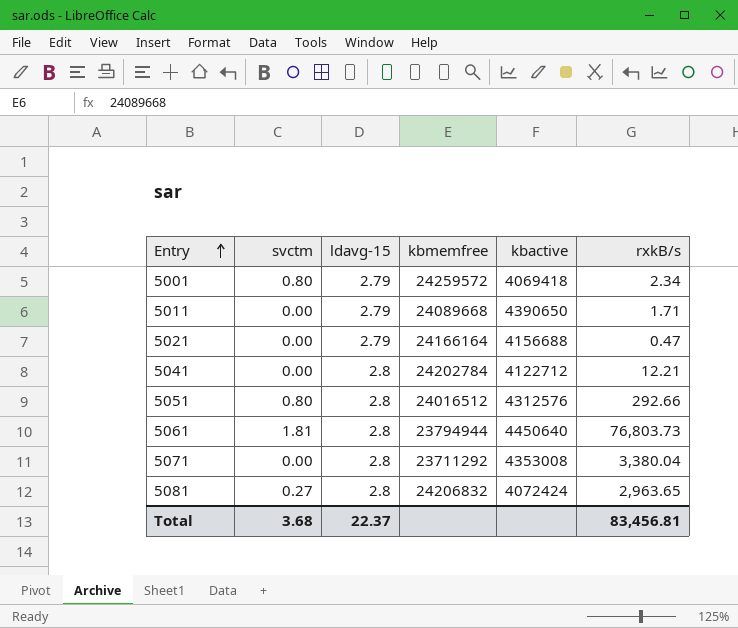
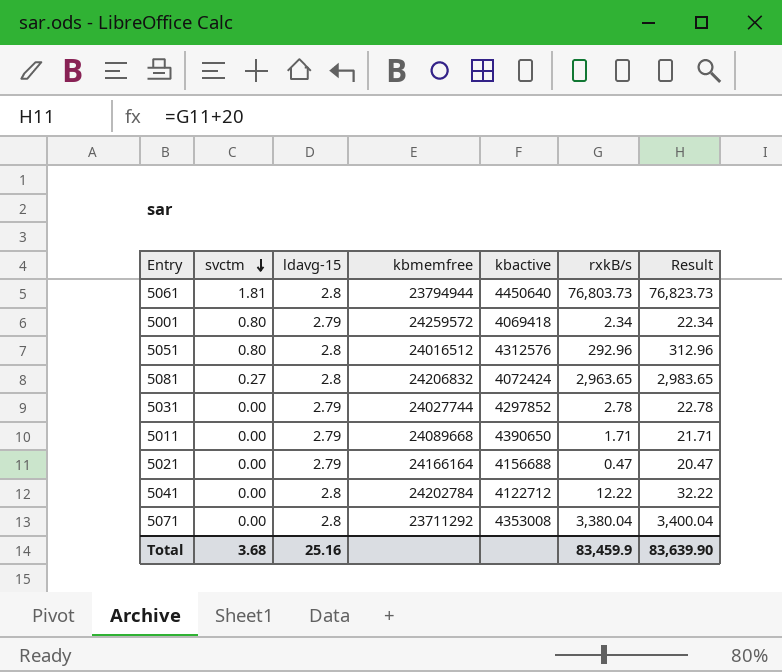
row order: Entry ascending -> svctm descending
column Result | formula: none -> [rxkB/s] + 20
5051 | rxkB/s: 292.66 -> 292.96
row 5031: none -> 0.00 | 2.79 | 24027744 | 4297852 | 2.78 | 22.78
5041 | rxkB/s: 12.21 -> 12.22
Total | ldavg-15: 22.37 -> 25.16
Total | rxkB/s: 83,456.81 -> 83,459.9

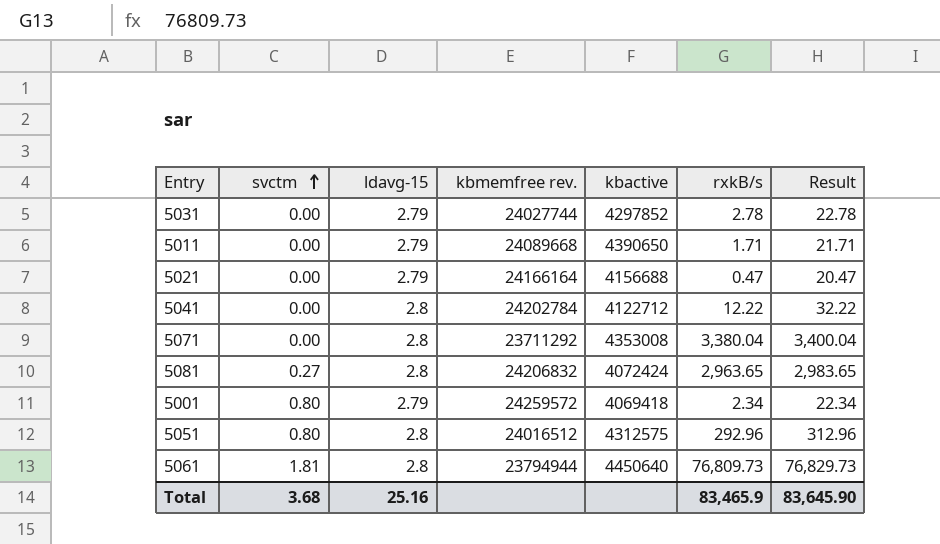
row order: svctm descending -> svctm ascending
column name: kbmemfree -> kbmemfree rev.
5051 | kbactive: 4312576 -> 4312575
5061 | rxkB/s: 76,803.73 -> 76,809.73
5061 | Result: 76,823.73 -> 76,829.73
Total | rxkB/s: 83,459.9 -> 83,465.9
Total | Result: 83,639.90 -> 83,645.90

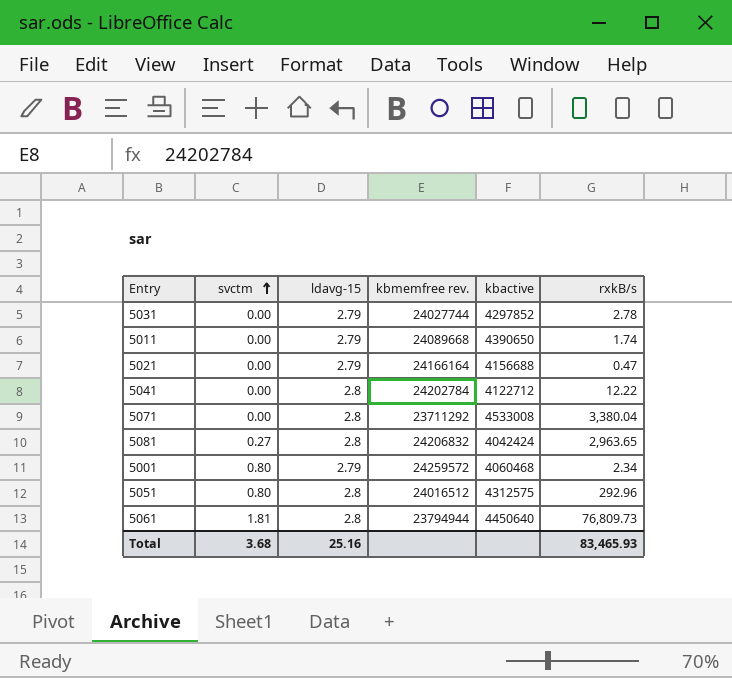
column Result | formula: [rxkB/s] + 20 -> none
5011 | rxkB/s: 1.71 -> 1.74
5071 | kbactive: 4353008 -> 4533008
5081 | kbactive: 4072424 -> 4042424
5001 | kbactive: 4069418 -> 4060468
Total | rxkB/s: 83,465.9 -> 83,465.93

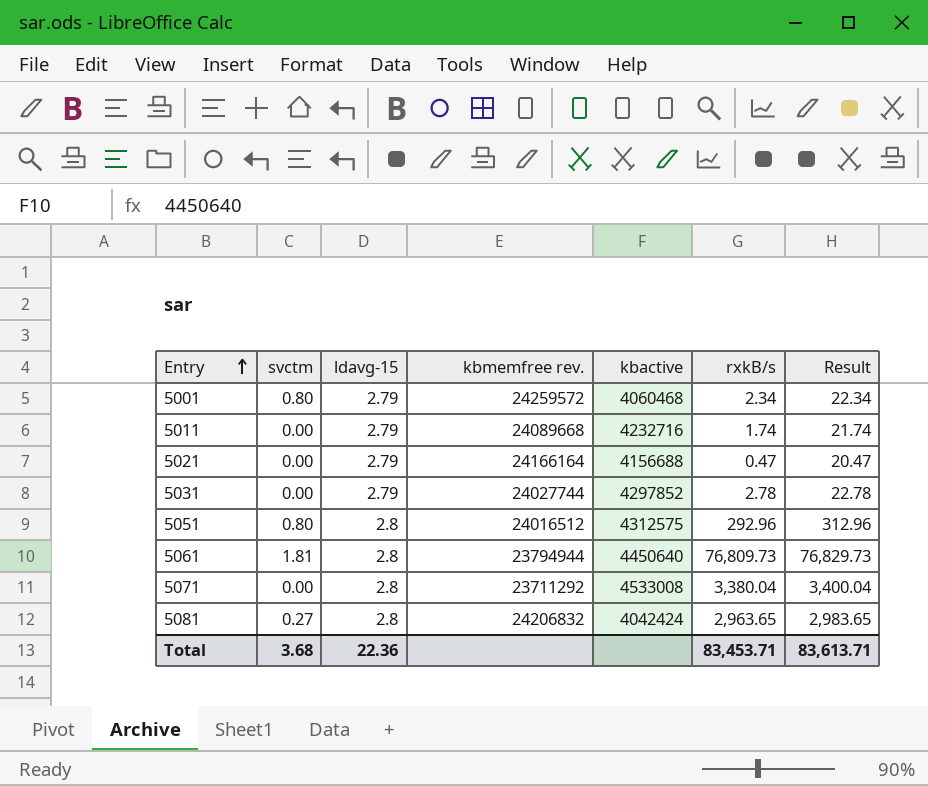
row order: svctm ascending -> Entry ascending
column Result | formula: none -> [rxkB/s] + 20
row 5041: 0.00 | 2.8 | 24202784 | 4122712 | 12.22 -> none
5011 | kbactive: 4390650 -> 4232716
Total | ldavg-15: 25.16 -> 22.36
Total | rxkB/s: 83,465.93 -> 83,453.71

